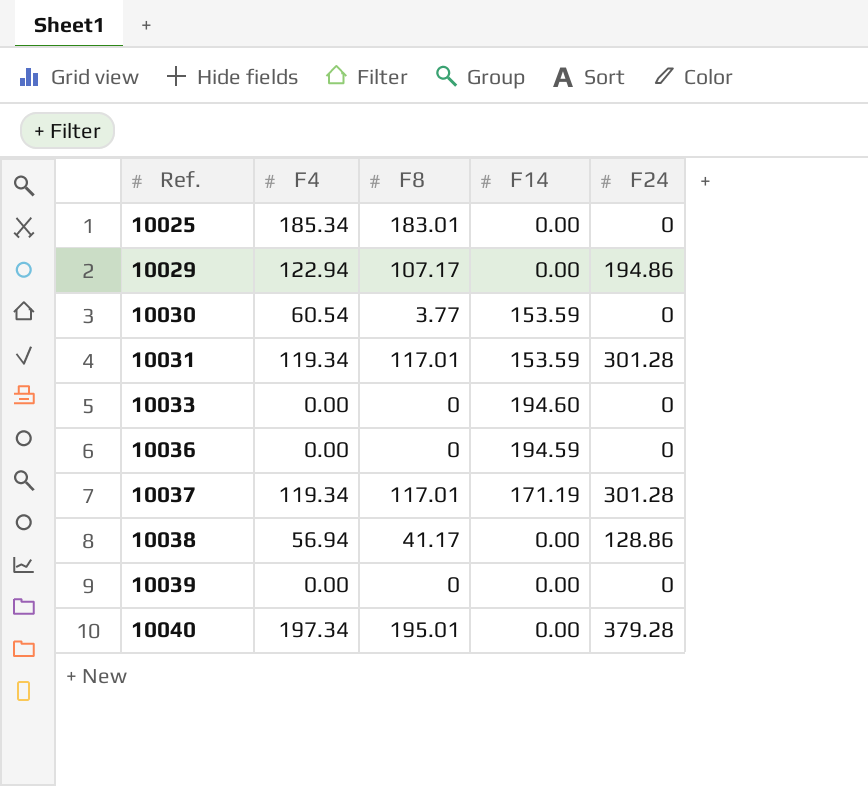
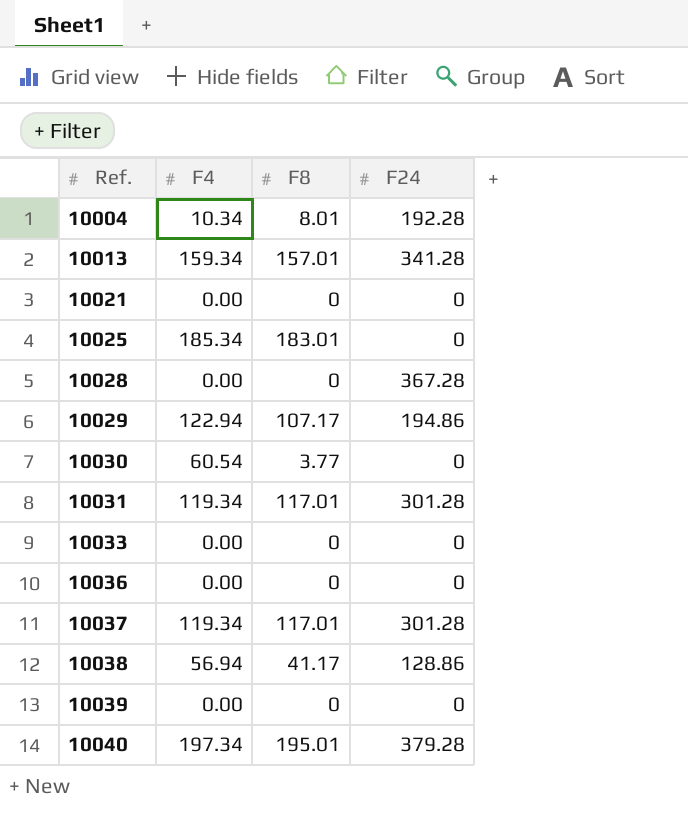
column F14 | position: 4 -> none
row 10004: none -> 10.34 | 8.01 | 192.28
row 10013: none -> 159.34 | 157.01 | 341.28
row 10021: none -> 0.00 | 0 | 0
row 10028: none -> 0.00 | 0 | 367.28

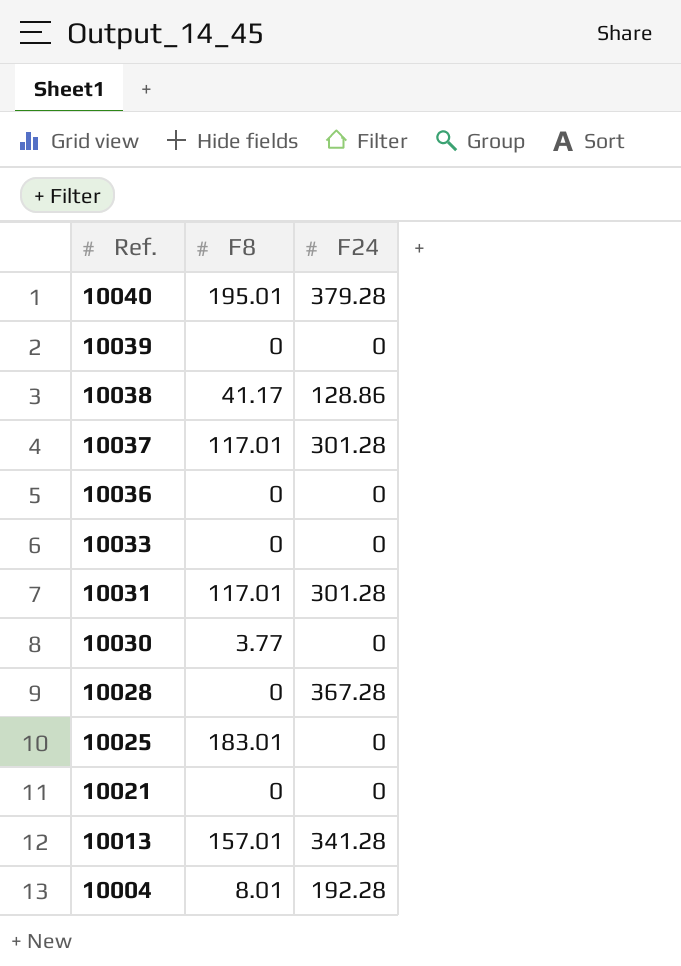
row order: Ref. ascending -> Ref. descending
column F4 | position: 2 -> none
row 10029: 122.94 | 107.17 | 194.86 -> none

